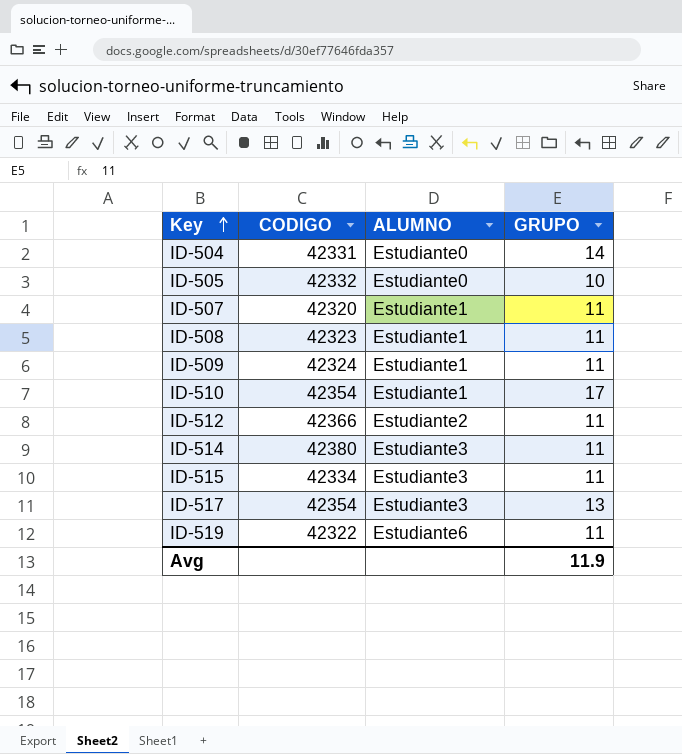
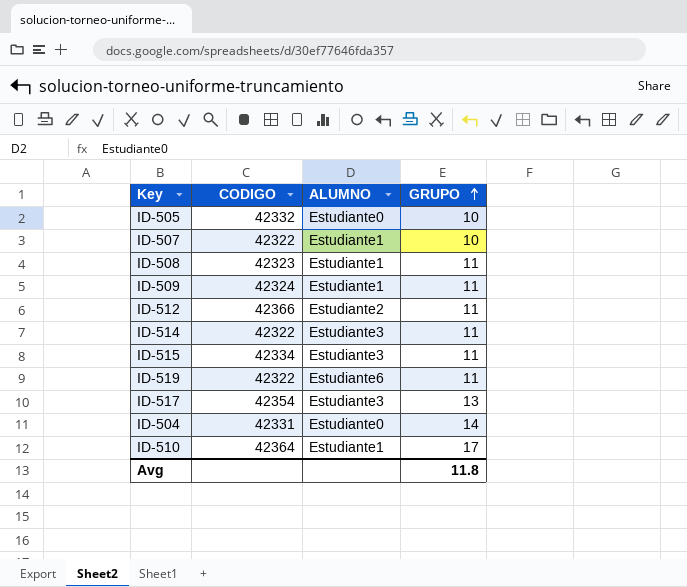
row order: Key ascending -> GRUPO ascending
ID-507 | CODIGO: 42320 -> 42322
ID-507 | GRUPO: 11 -> 10
ID-514 | CODIGO: 42380 -> 42322
ID-510 | CODIGO: 42354 -> 42364
Avg | GRUPO: 11.9 -> 11.8

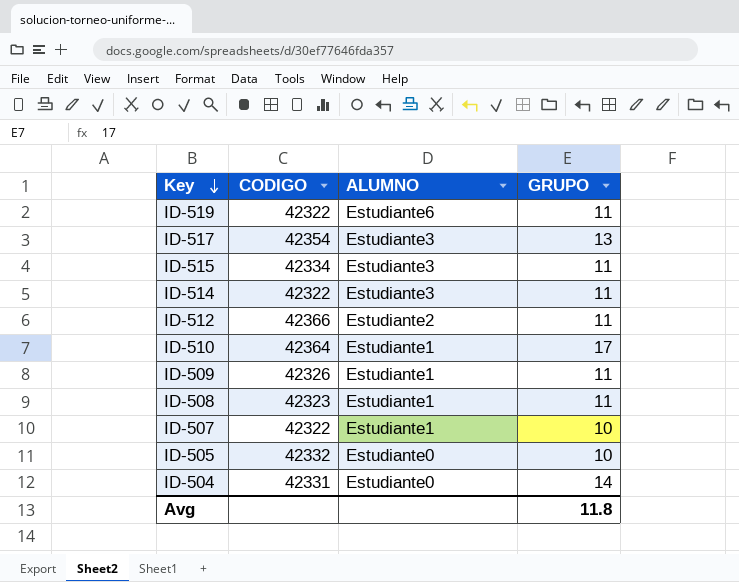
row order: GRUPO ascending -> Key descending
ID-509 | CODIGO: 42324 -> 42326

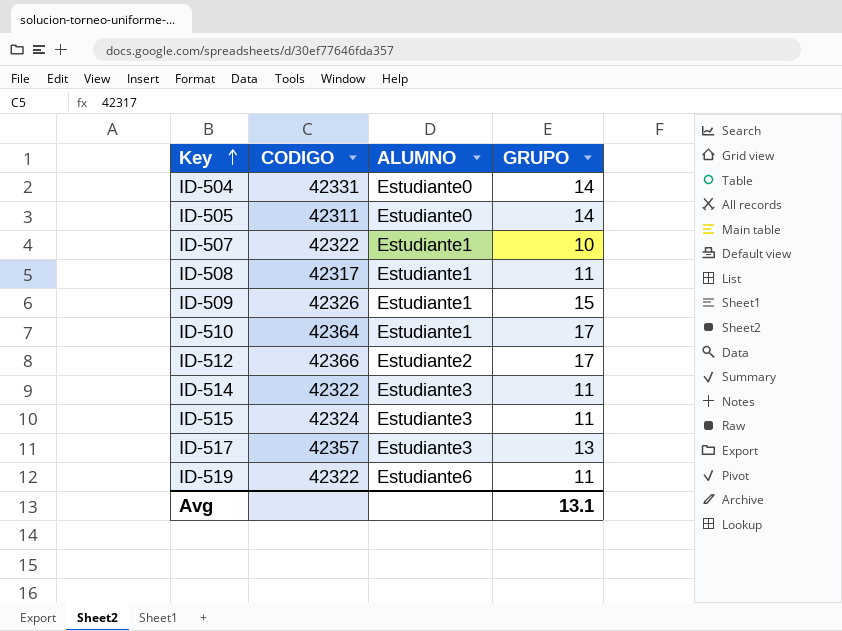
row order: Key descending -> Key ascending
ID-505 | CODIGO: 42332 -> 42311
ID-505 | GRUPO: 10 -> 14
ID-508 | CODIGO: 42323 -> 42317
ID-509 | GRUPO: 11 -> 15
ID-512 | GRUPO: 11 -> 17
ID-515 | CODIGO: 42334 -> 42324
ID-517 | CODIGO: 42354 -> 42357
Avg | GRUPO: 11.8 -> 13.1

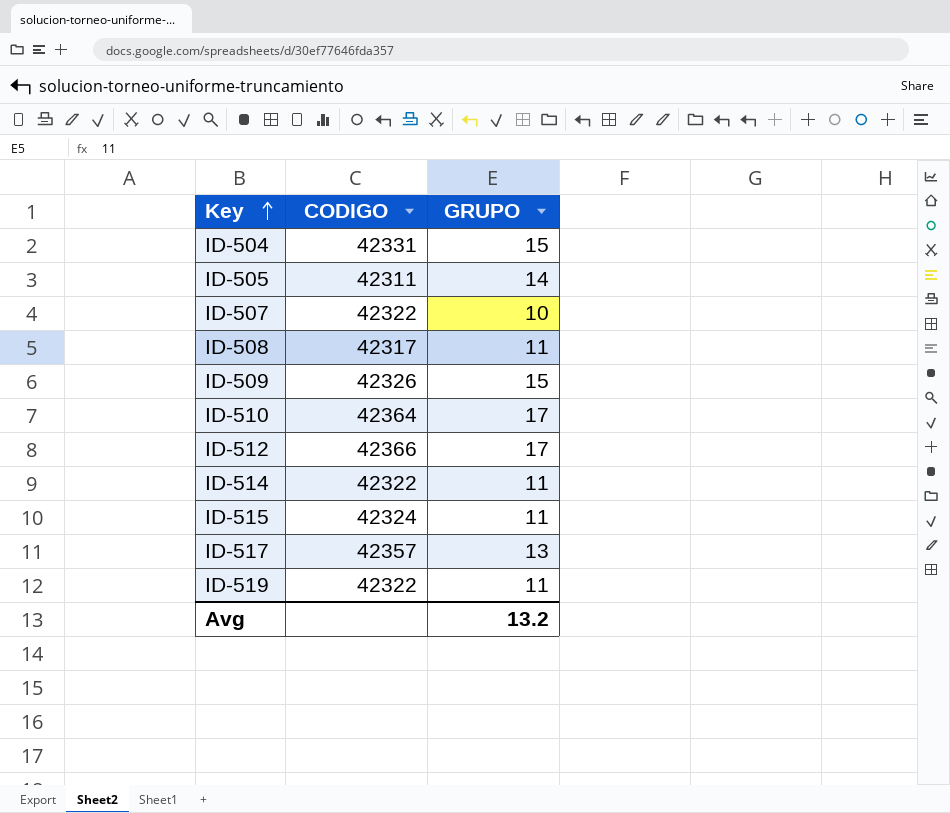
column ALUMNO | position: 3 -> none
ID-504 | GRUPO: 14 -> 15
Avg | GRUPO: 13.1 -> 13.2

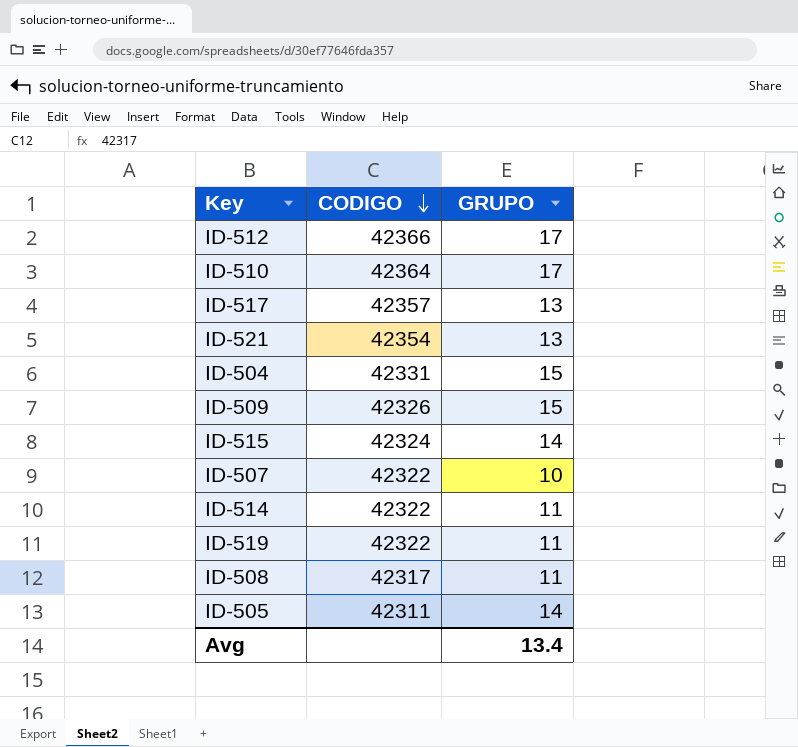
row order: Key ascending -> CODIGO descending
row ID-521: none -> 42354 | 13
ID-515 | GRUPO: 11 -> 14
Avg | GRUPO: 13.2 -> 13.4

